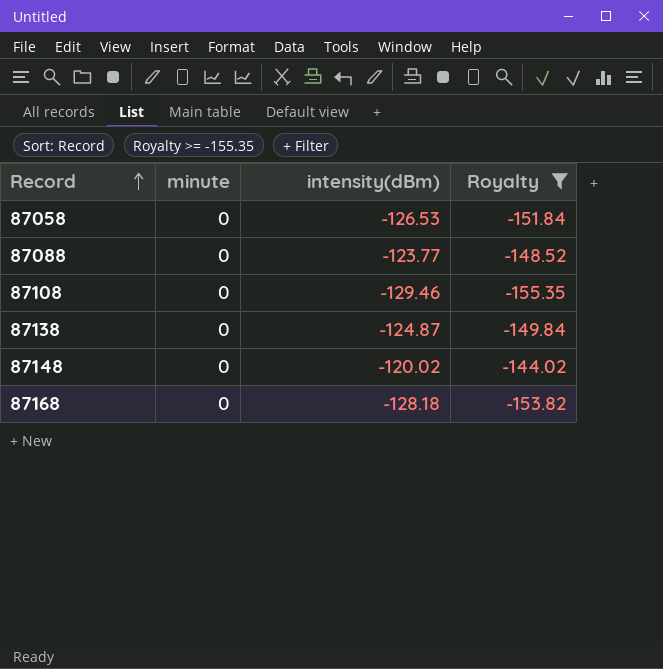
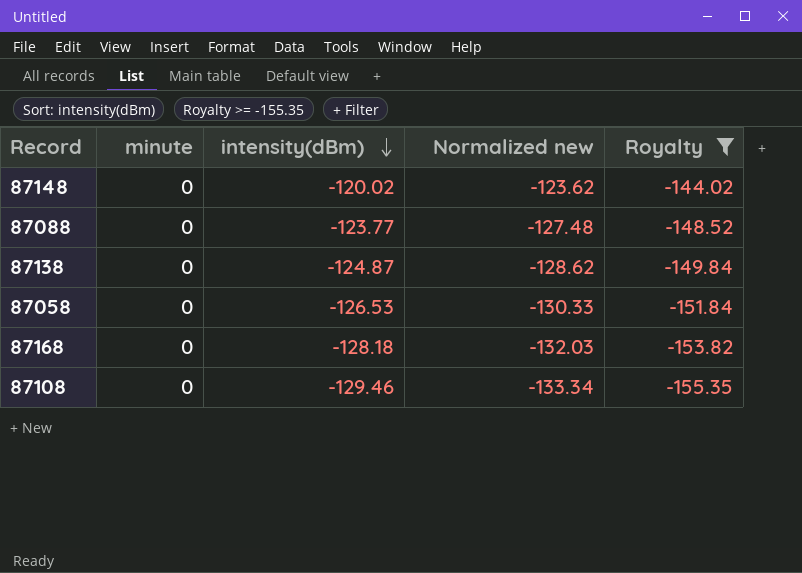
row order: Record ascending -> intensity(dBm) descending
column Normalized new | formula: none -> [intensity(dBm)] * 1.03

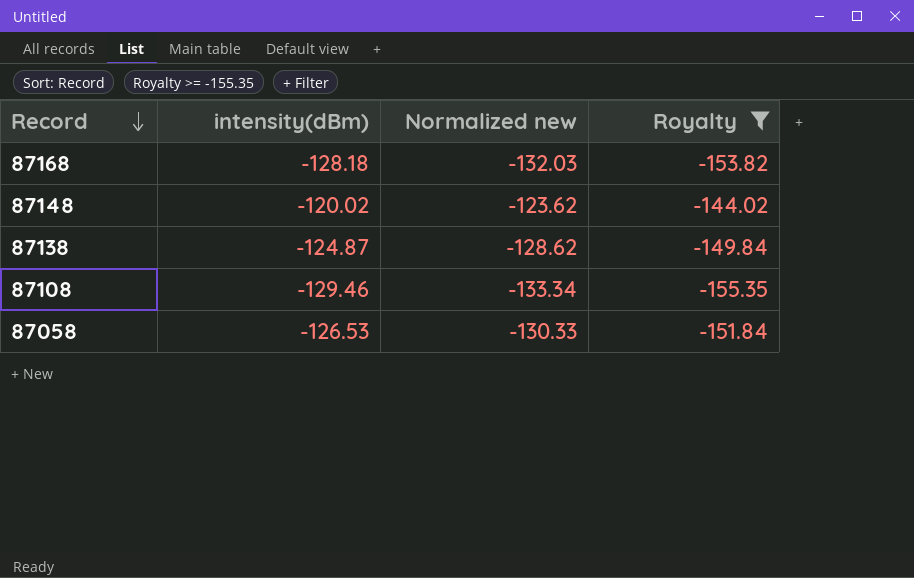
row order: intensity(dBm) descending -> Record descending
column minute | position: 2 -> none
row 87088: 0 | -123.77 | -127.48 | -148.52 -> none

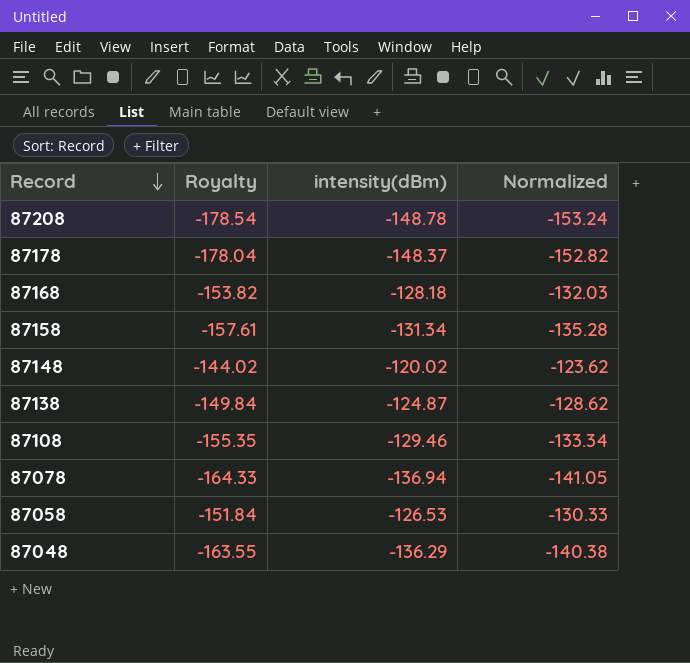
filter: Royalty >= -155.35 -> none
column Royalty | position: 4 -> 2
column name: Normalized new -> Normalized

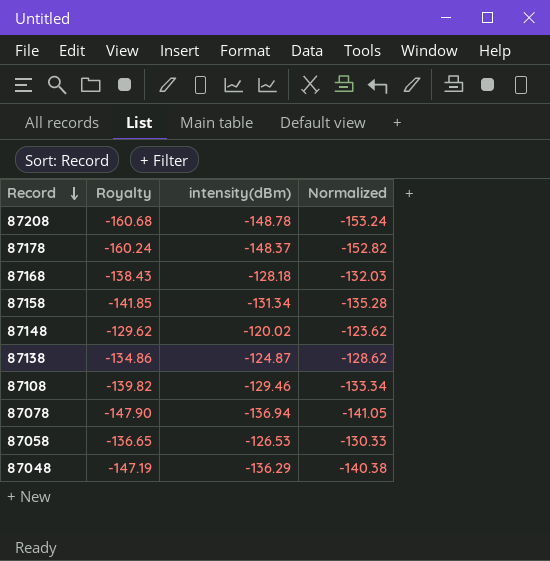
column Royalty | formula: [intensity(dBm)] * 1.2 -> [intensity(dBm)] * 1.08

